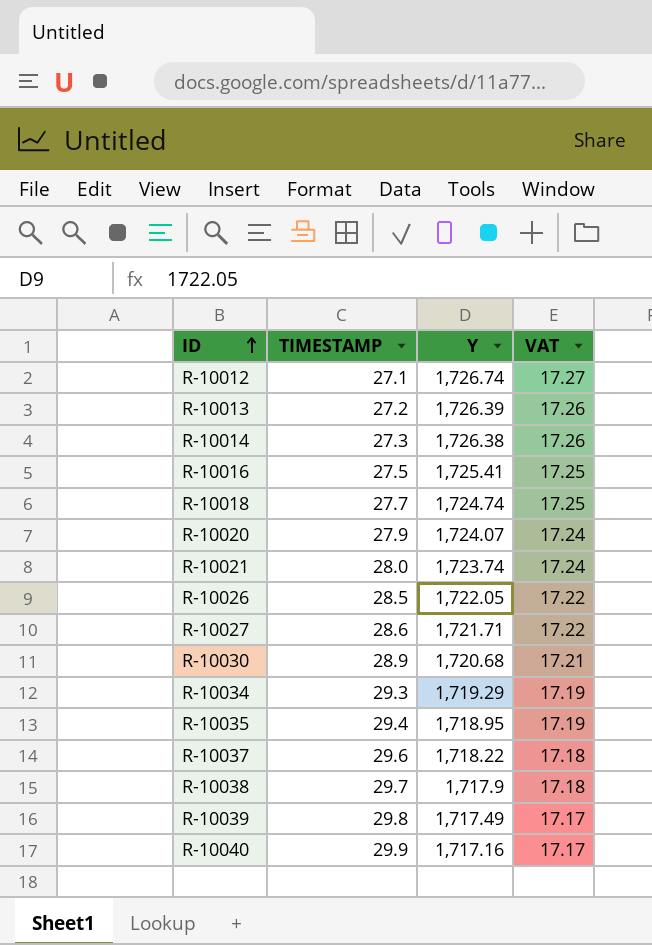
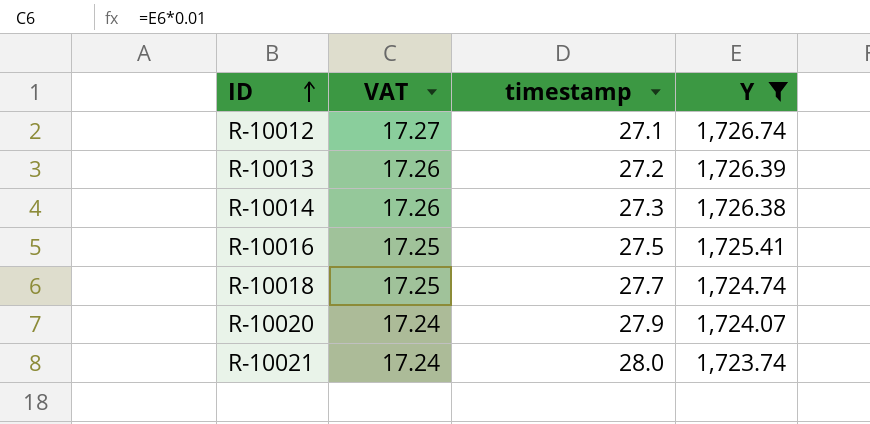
filter: none -> Y >= 1,723.74
column VAT | position: 4 -> 2
column name: TIMESTAMP -> timestamp

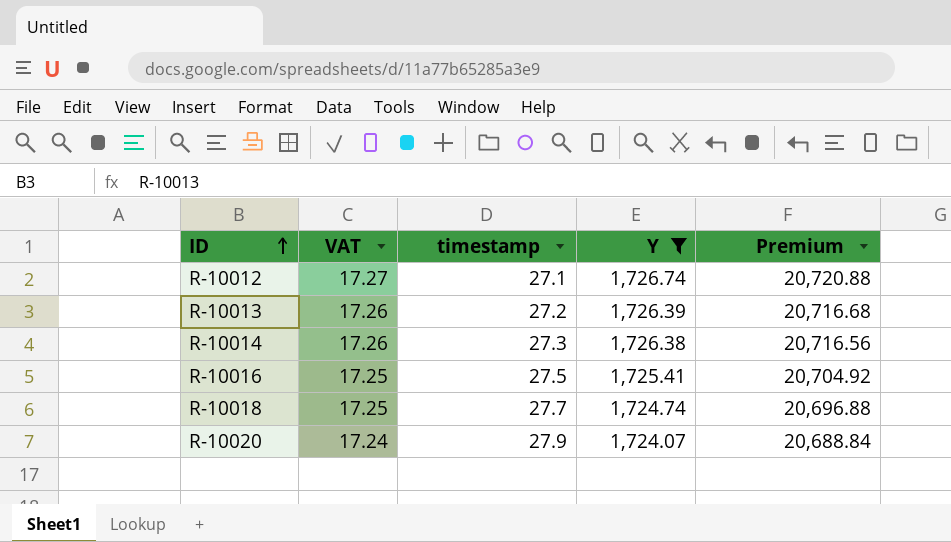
column Premium | formula: none -> [Y] * 12
row R-10021: 17.24 | 28.0 | 1,723.74 -> none

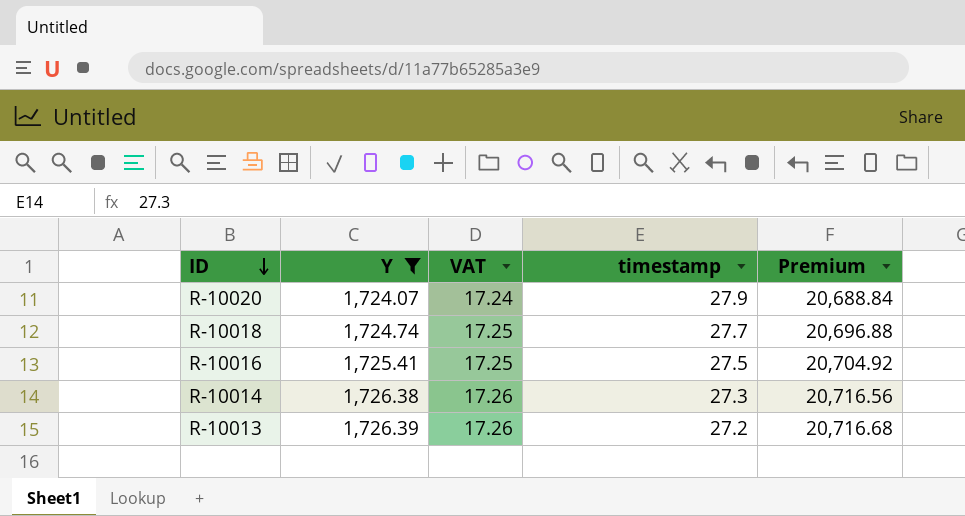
row order: ID ascending -> ID descending
column Y | position: 4 -> 2
row R-10012: 17.27 | 27.1 | 1,726.74 | 20,720.88 -> none

